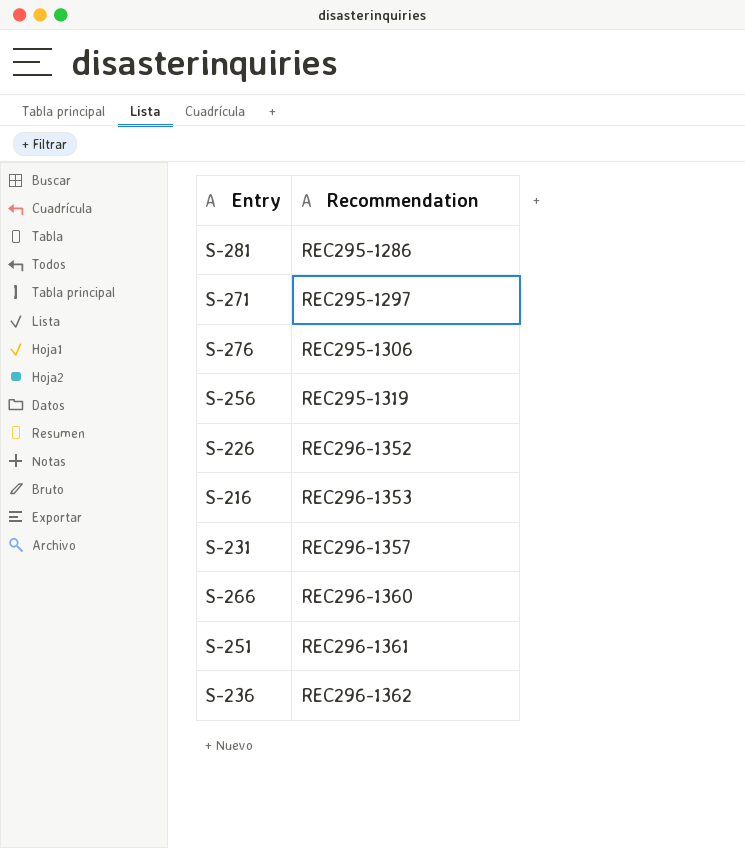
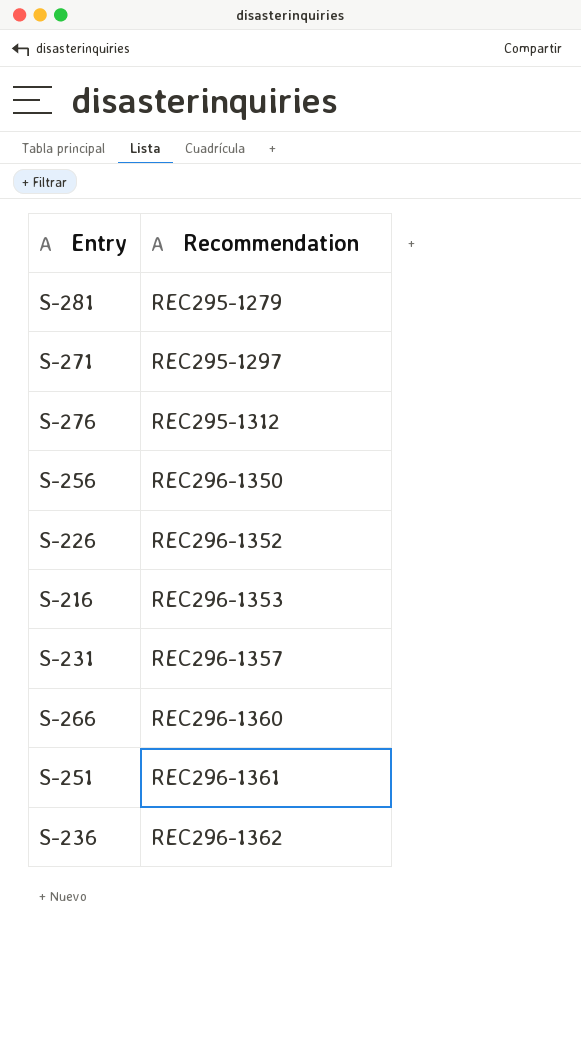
S-281 | Recommendation: REC295-1286 -> REC295-1279
S-276 | Recommendation: REC295-1306 -> REC295-1312
S-256 | Recommendation: REC295-1319 -> REC296-1350

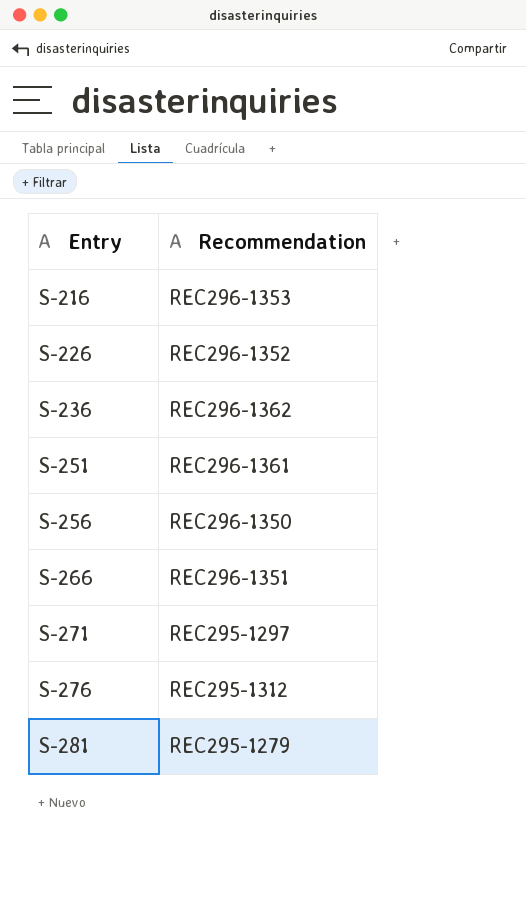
row order: Recommendation ascending -> Entry ascending
row S-231: REC296-1357 -> none
S-266 | Recommendation: REC296-1360 -> REC296-1351

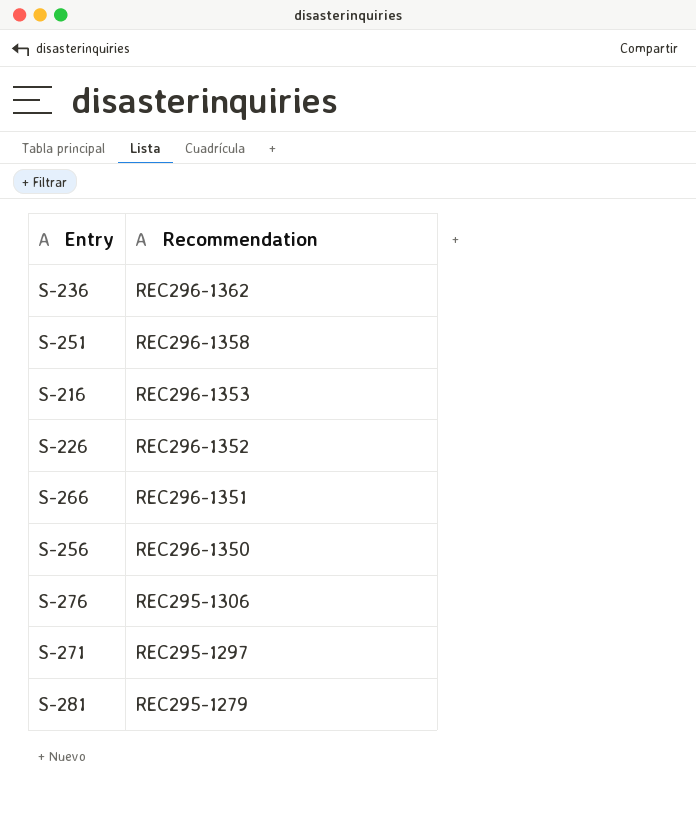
row order: Entry ascending -> Recommendation descending
S-251 | Recommendation: REC296-1361 -> REC296-1358
S-276 | Recommendation: REC295-1312 -> REC295-1306

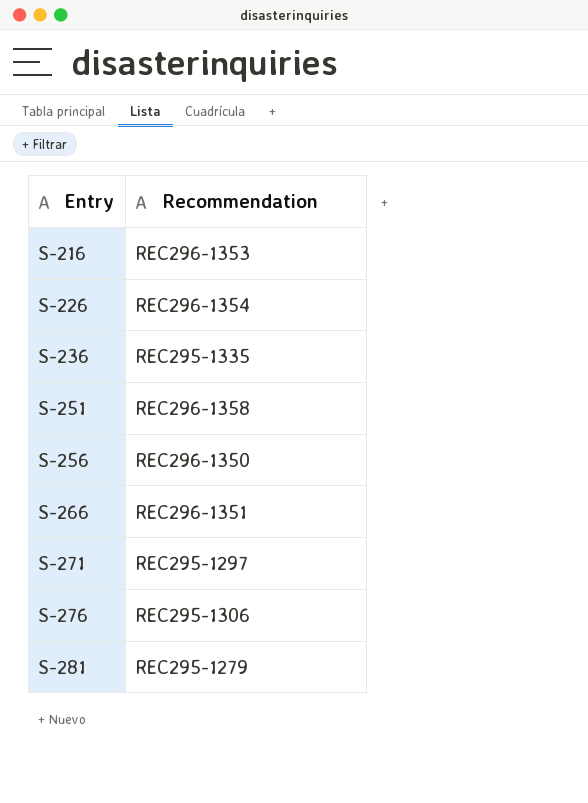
row order: Recommendation descending -> Entry ascending
S-226 | Recommendation: REC296-1352 -> REC296-1354
S-236 | Recommendation: REC296-1362 -> REC295-1335

